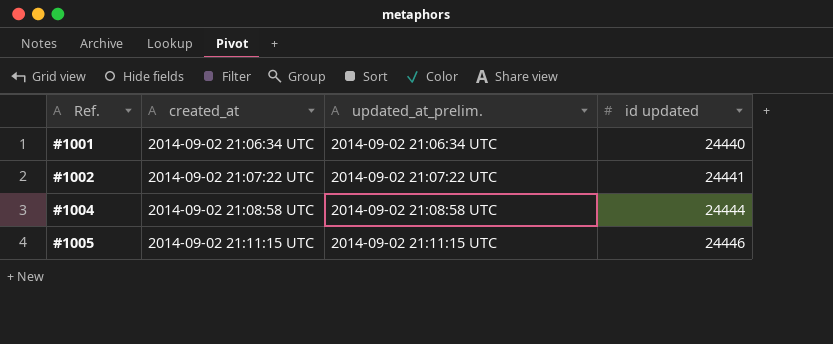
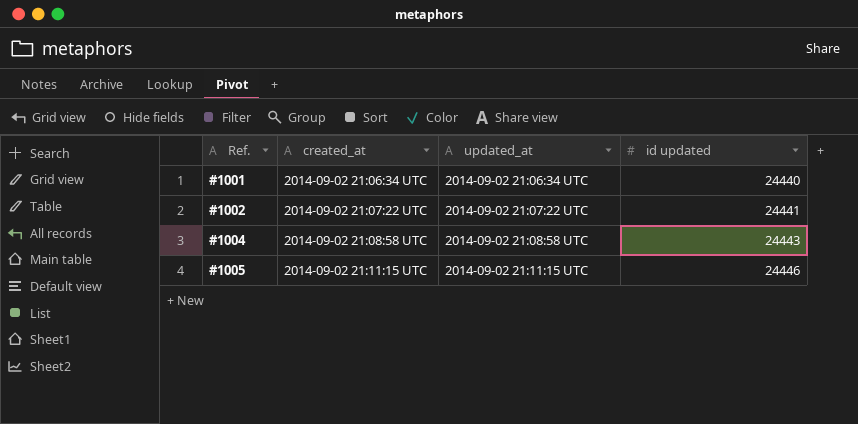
column name: updated_at_prelim. -> updated_at
#1004 | id updated: 24444 -> 24443

